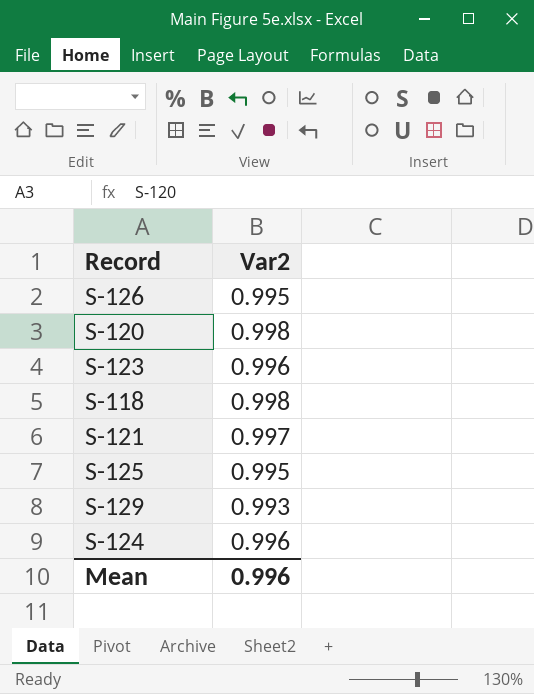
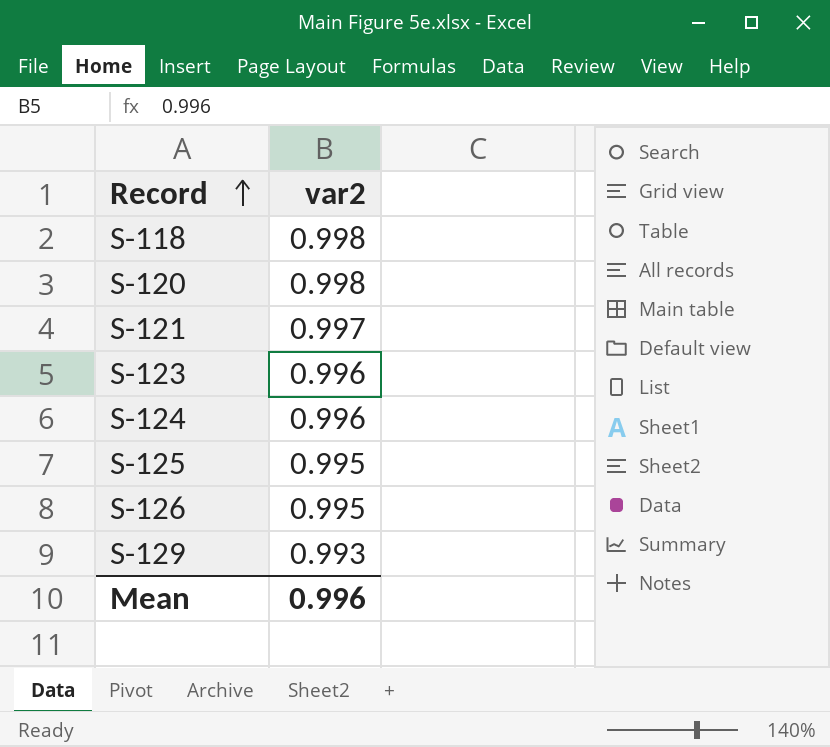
row order: none -> Record ascending
column name: Var2 -> var2

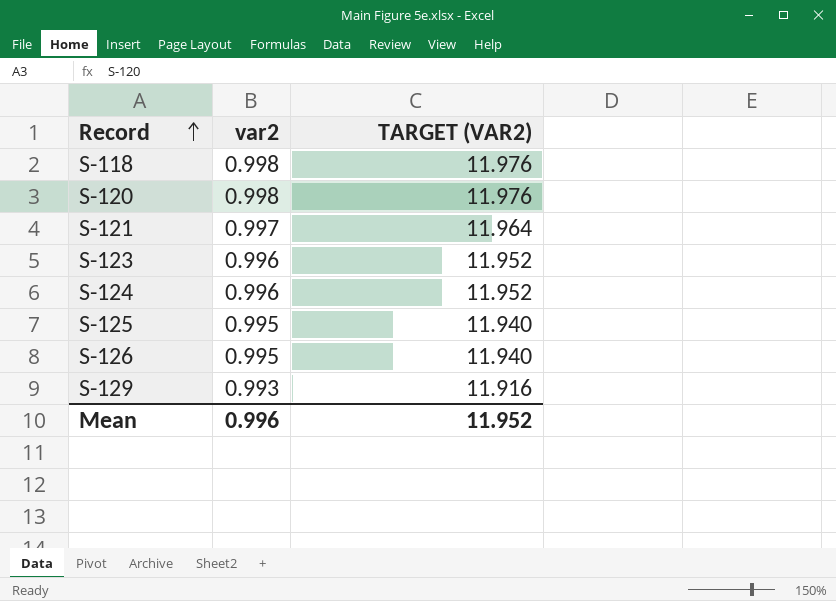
column TARGET (VAR2) | formula: none -> [var2] * 12

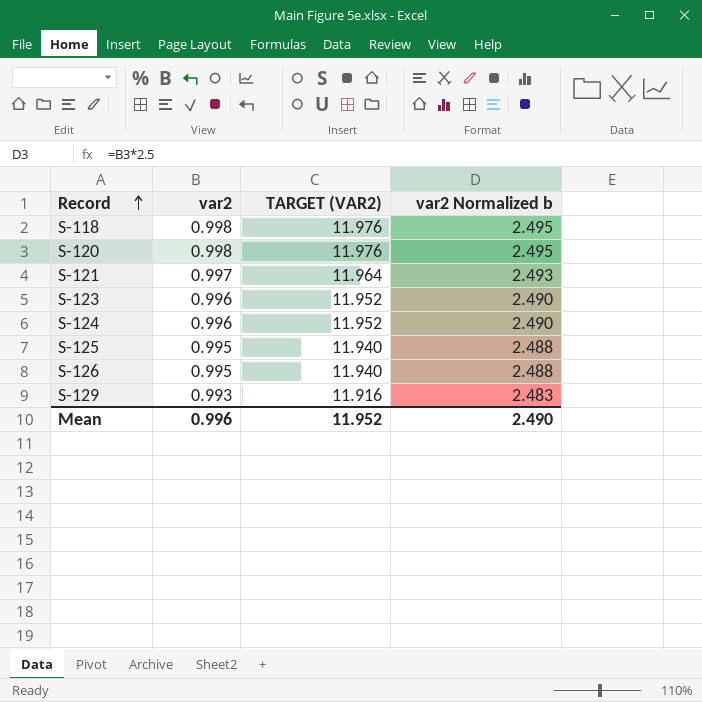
column var2 Normalized b | formula: none -> [var2] * 2.5

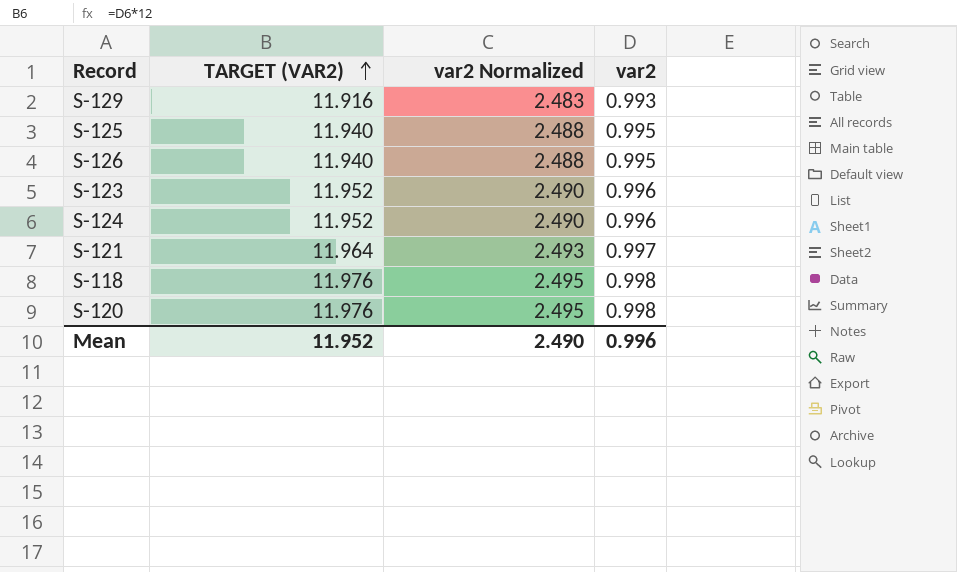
row order: Record ascending -> TARGET (VAR2) ascending
column name: var2 Normalized b -> var2 Normalized
column var2 | position: 2 -> 4

